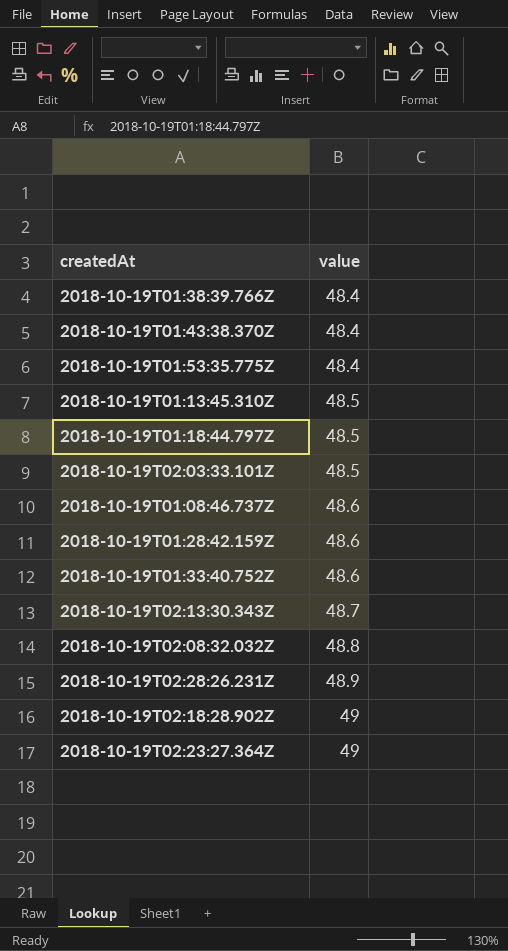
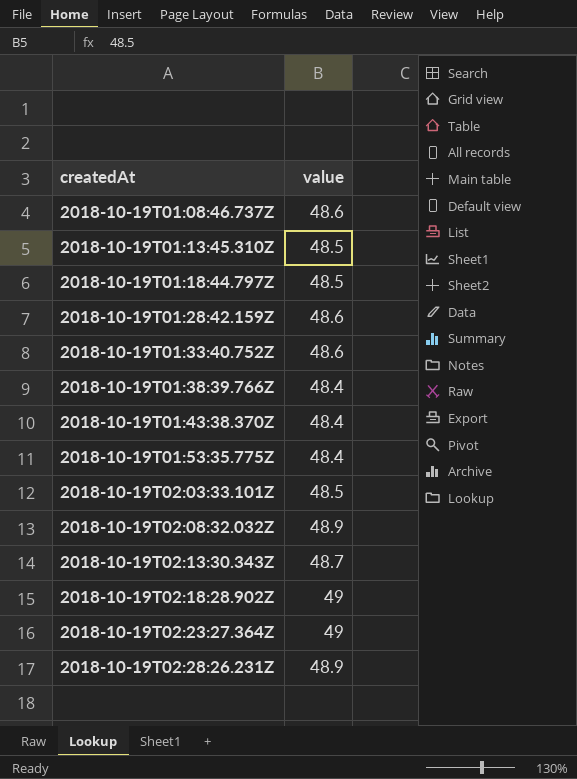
row order: value ascending -> createdAt ascending
2018-10-19T02:08:32.032Z | value: 48.8 -> 48.9

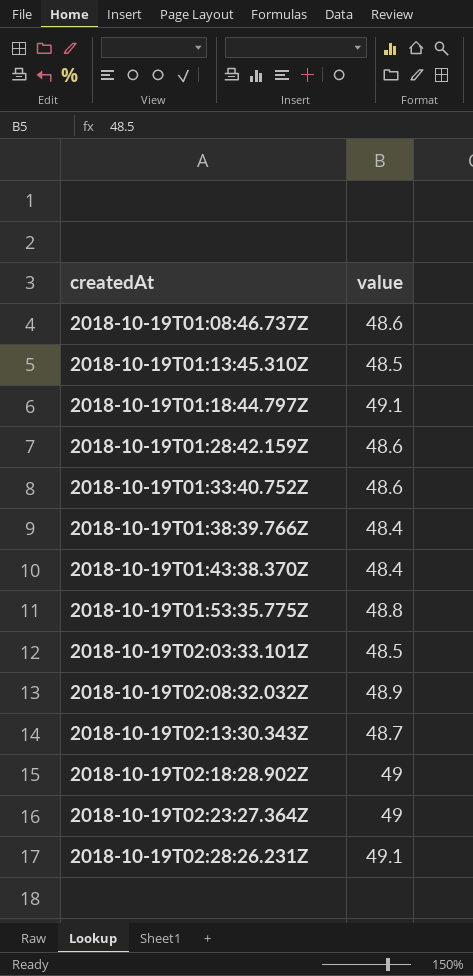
2018-10-19T01:18:44.797Z | value: 48.5 -> 49.1
2018-10-19T01:53:35.775Z | value: 48.4 -> 48.8
2018-10-19T02:28:26.231Z | value: 48.9 -> 49.1

